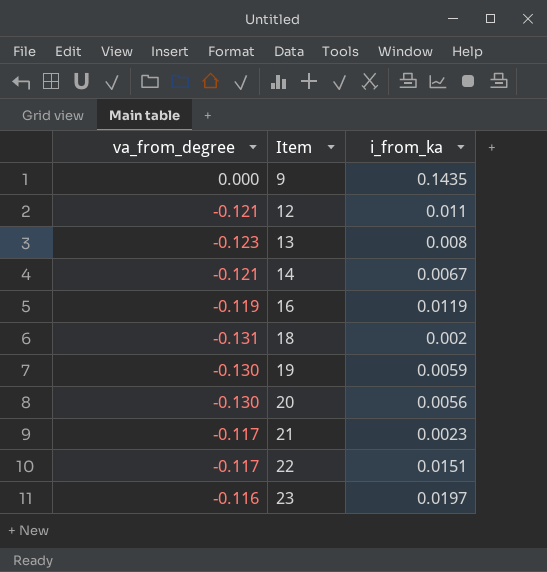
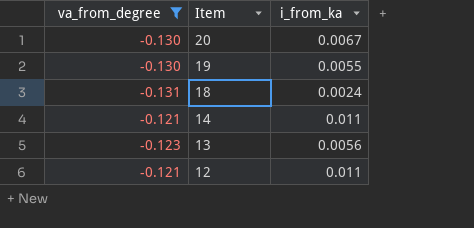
filter: none -> va_from_degree <= -0.121
row order: Item ascending -> Item descending
20 | i_from_ka: 0.0056 -> 0.0067
19 | i_from_ka: 0.0059 -> 0.0055
18 | i_from_ka: 0.002 -> 0.0024
14 | i_from_ka: 0.0067 -> 0.011
13 | i_from_ka: 0.008 -> 0.0056

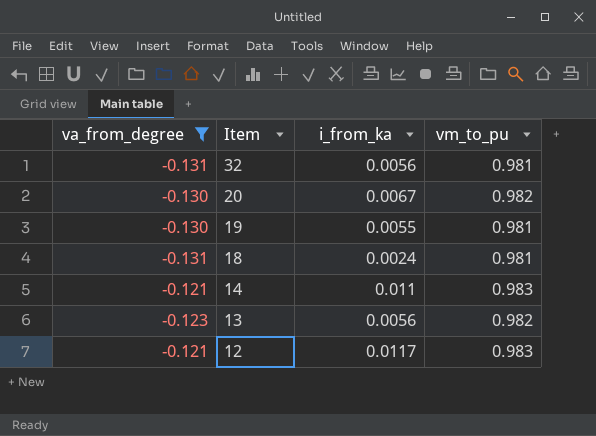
column vm_to_pu | position: none -> 4
row 32: none -> -0.131 | 0.0056 | 0.981
12 | i_from_ka: 0.011 -> 0.0117

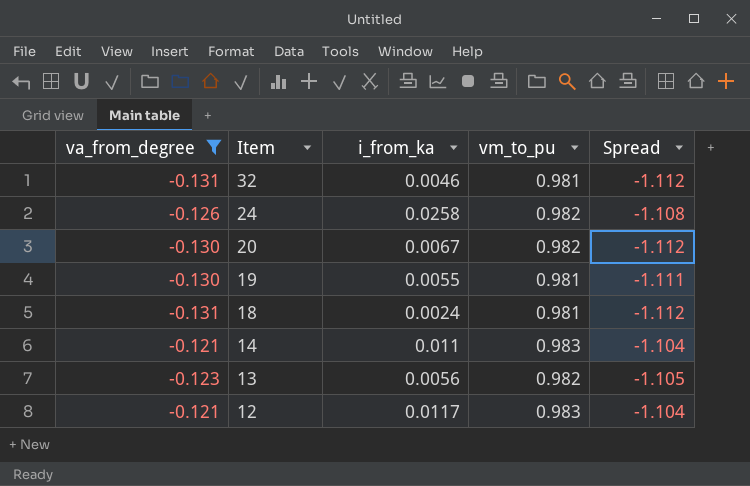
column Spread | formula: none -> [va_from_degree] - [vm_to_pu]
32 | i_from_ka: 0.0056 -> 0.0046
row 24: none -> -0.126 | 0.0258 | 0.982 | -1.108

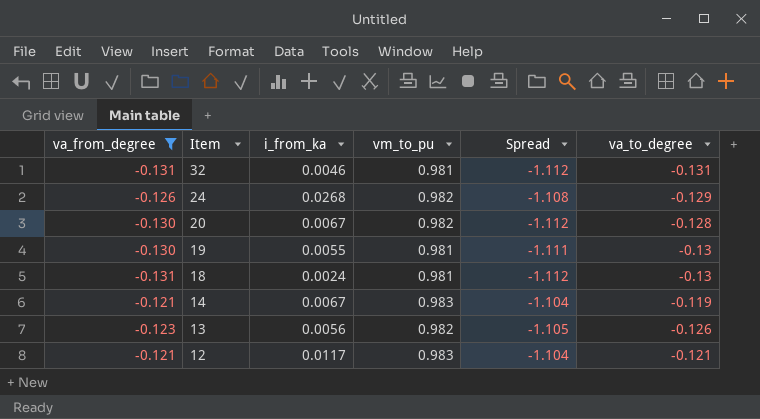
column va_to_degree | position: none -> 6
24 | i_from_ka: 0.0258 -> 0.0268
14 | i_from_ka: 0.011 -> 0.0067

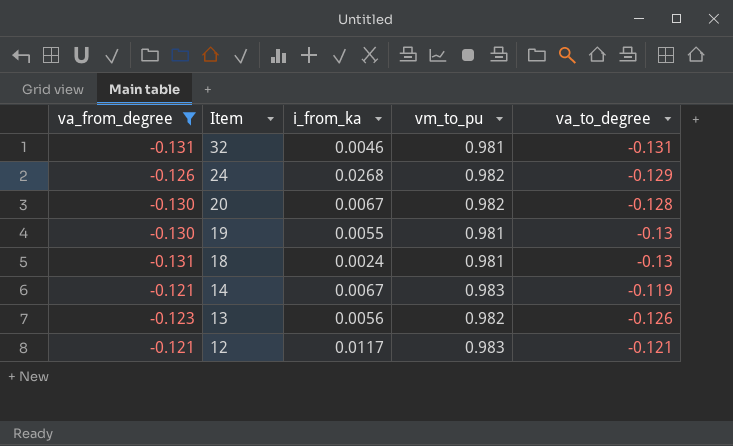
column Spread | formula: [va_from_degree] - [vm_to_pu] -> none

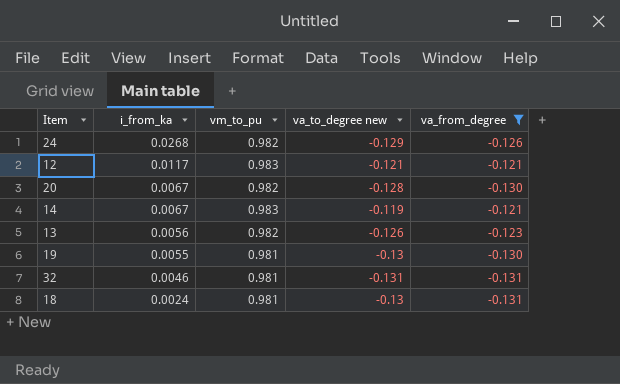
row order: Item descending -> i_from_ka descending
column name: va_to_degree -> va_to_degree new
column va_from_degree | position: 1 -> 5

